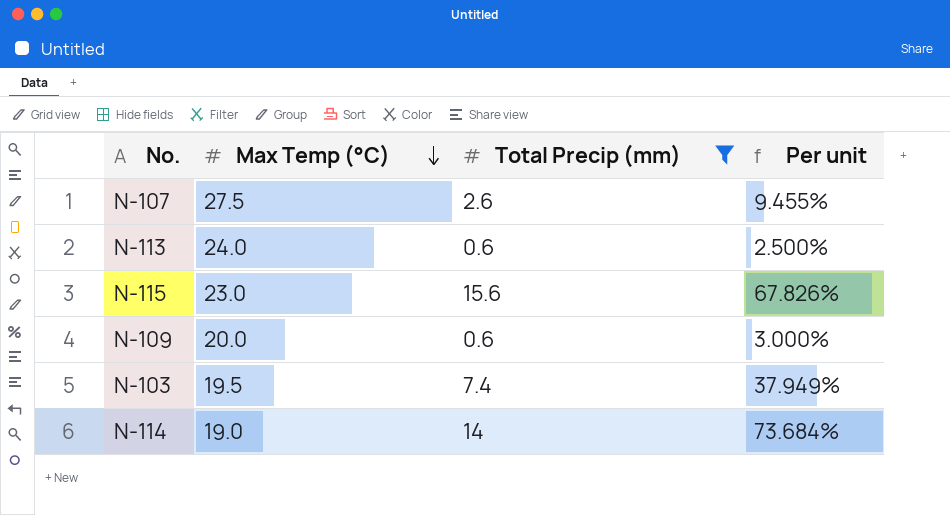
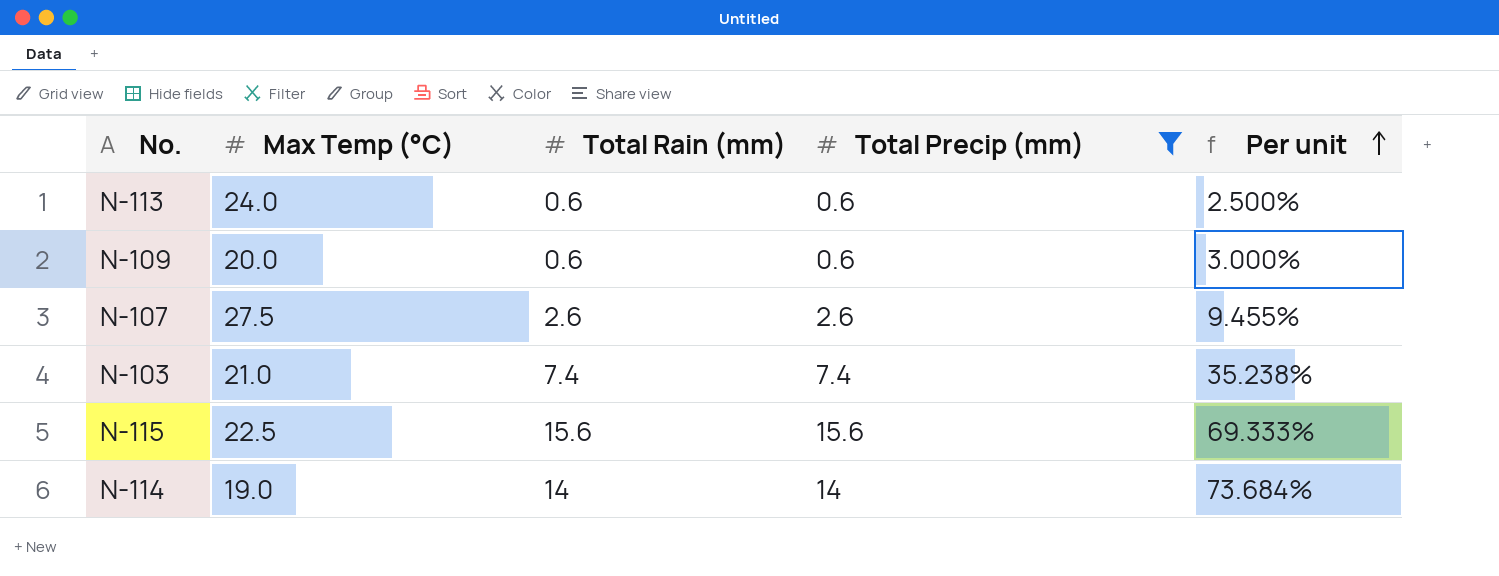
row order: Max Temp (°C) descending -> Per unit ascending
column Total Rain (mm) | position: none -> 3
N-103 | Max Temp (°C): 19.5 -> 21.0
N-103 | Per unit: 37.949% -> 35.238%
N-115 | Max Temp (°C): 23.0 -> 22.5
N-115 | Per unit: 67.826% -> 69.333%

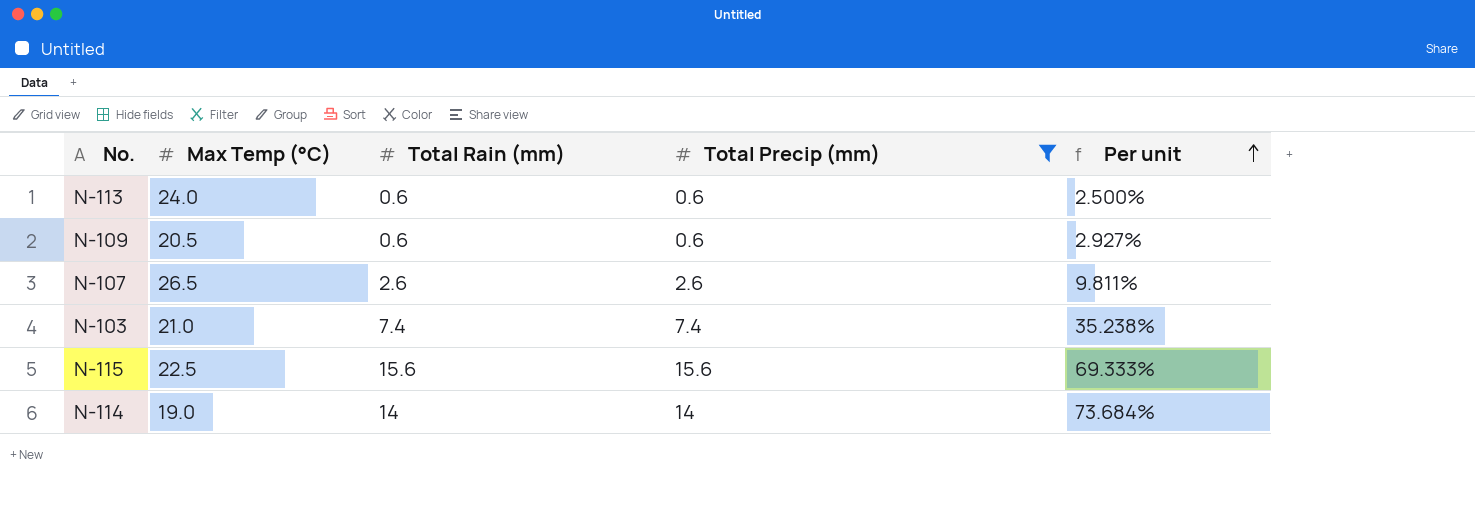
N-109 | Max Temp (°C): 20.0 -> 20.5
N-109 | Per unit: 3.000% -> 2.927%
N-107 | Max Temp (°C): 27.5 -> 26.5
N-107 | Per unit: 9.455% -> 9.811%

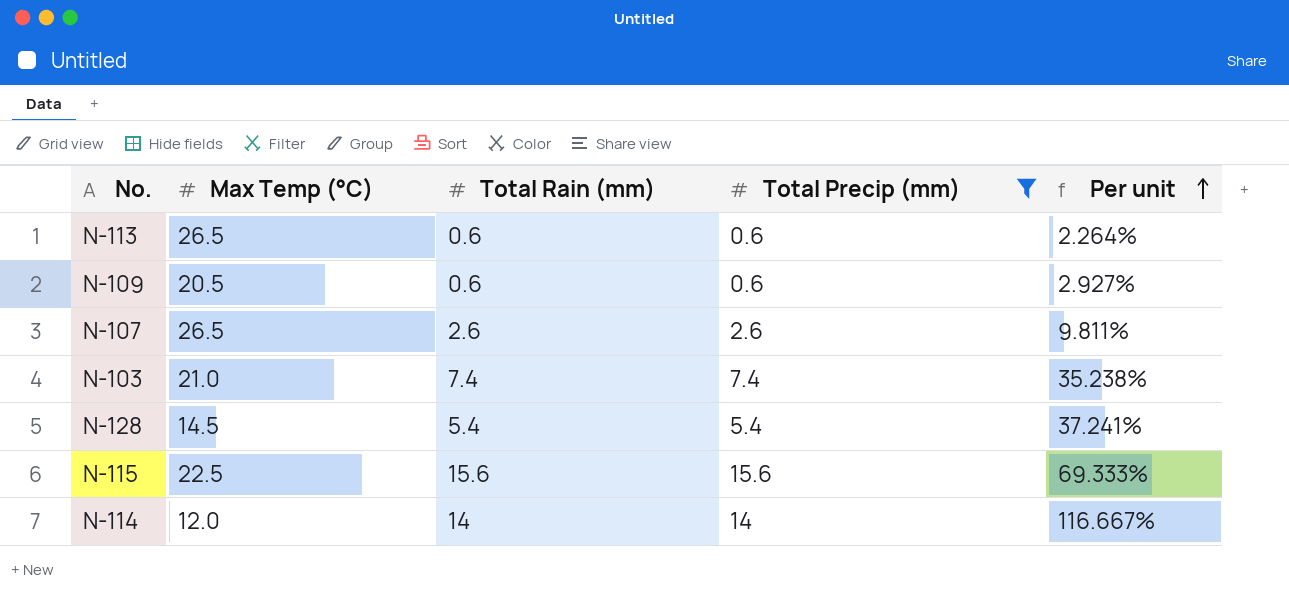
N-113 | Max Temp (°C): 24.0 -> 26.5
N-113 | Per unit: 2.500% -> 2.264%
row N-128: none -> 14.5 | 5.4 | 5.4 | 37.241%
N-114 | Max Temp (°C): 19.0 -> 12.0
N-114 | Per unit: 73.684% -> 116.667%

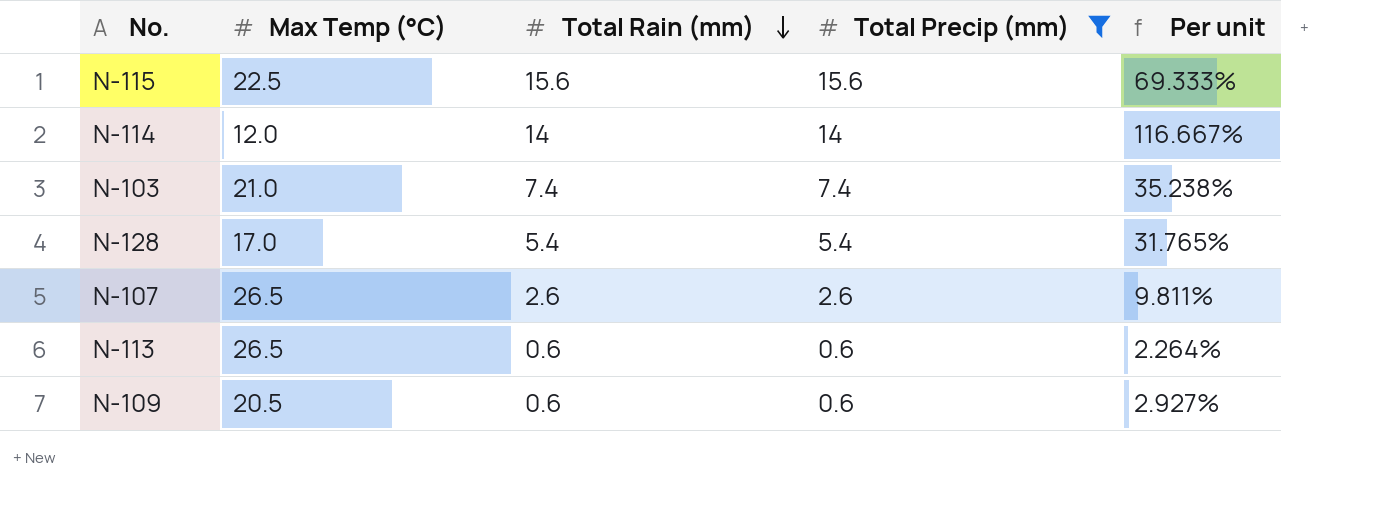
row order: Per unit ascending -> Total Rain (mm) descending
N-128 | Max Temp (°C): 14.5 -> 17.0
N-128 | Per unit: 37.241% -> 31.765%

